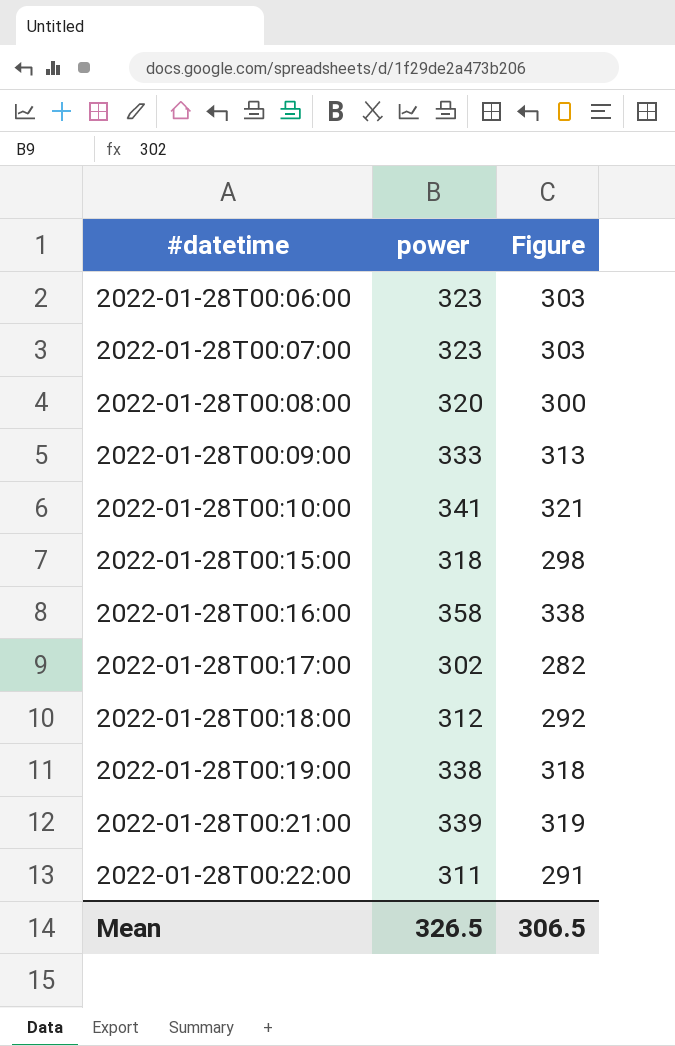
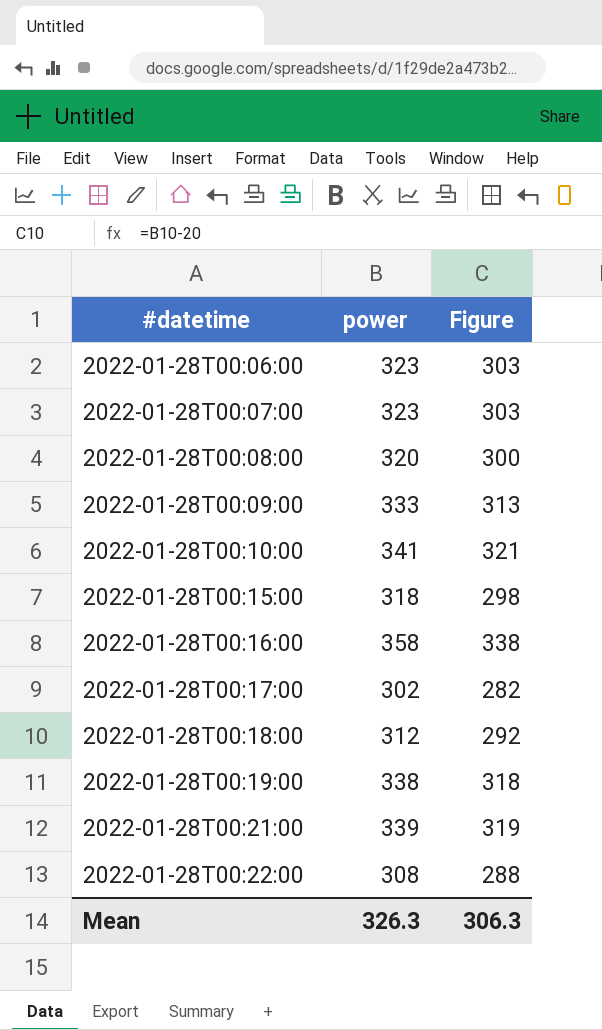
2022-01-28T00:22:00 | power: 311 -> 308
2022-01-28T00:22:00 | Figure: 291 -> 288
Mean | power: 326.5 -> 326.3
Mean | Figure: 306.5 -> 306.3

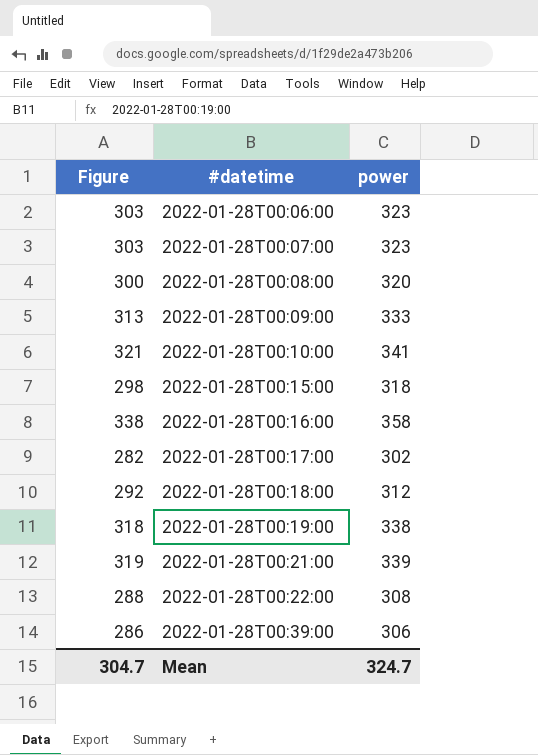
column Figure | position: 3 -> 1
row 2022-01-28T00:39:00: none -> 286 | 306
Mean | Figure: 306.3 -> 304.7
Mean | power: 326.3 -> 324.7

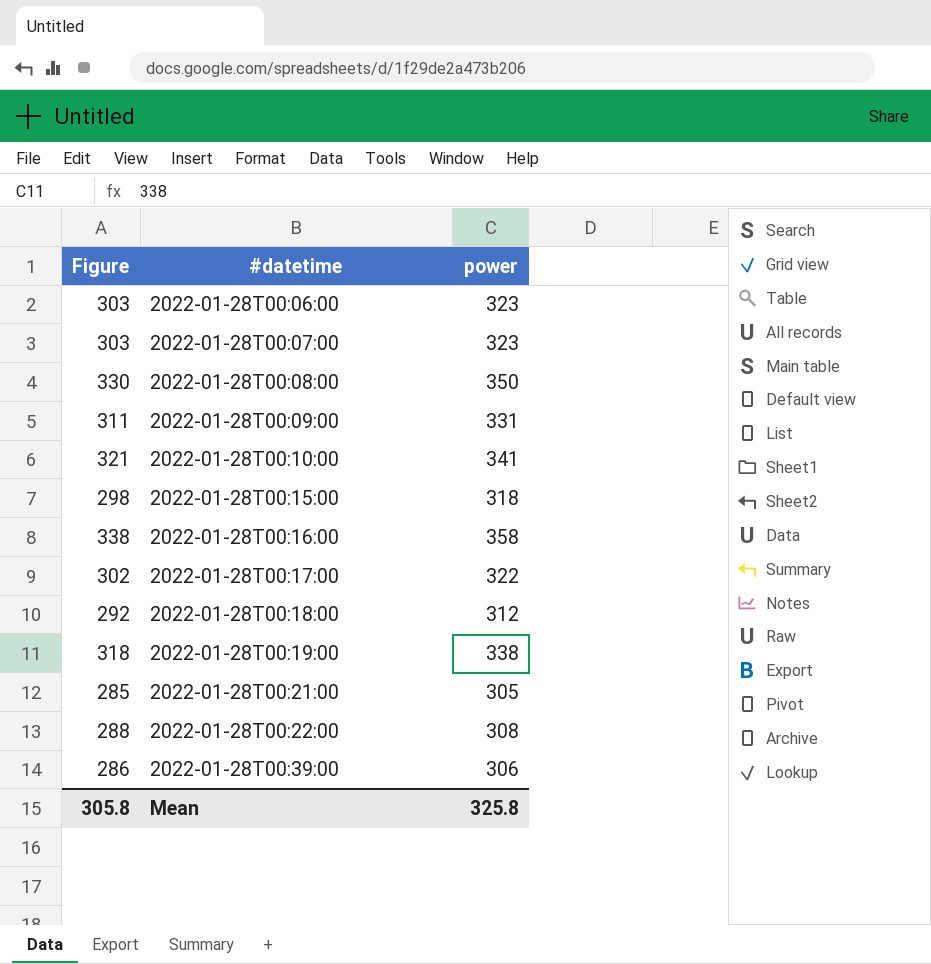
2022-01-28T00:08:00 | Figure: 300 -> 330
2022-01-28T00:08:00 | power: 320 -> 350
2022-01-28T00:09:00 | Figure: 313 -> 311
2022-01-28T00:09:00 | power: 333 -> 331
2022-01-28T00:17:00 | Figure: 282 -> 302
2022-01-28T00:17:00 | power: 302 -> 322
2022-01-28T00:21:00 | Figure: 319 -> 285
2022-01-28T00:21:00 | power: 339 -> 305
Mean | Figure: 304.7 -> 305.8
Mean | power: 324.7 -> 325.8

